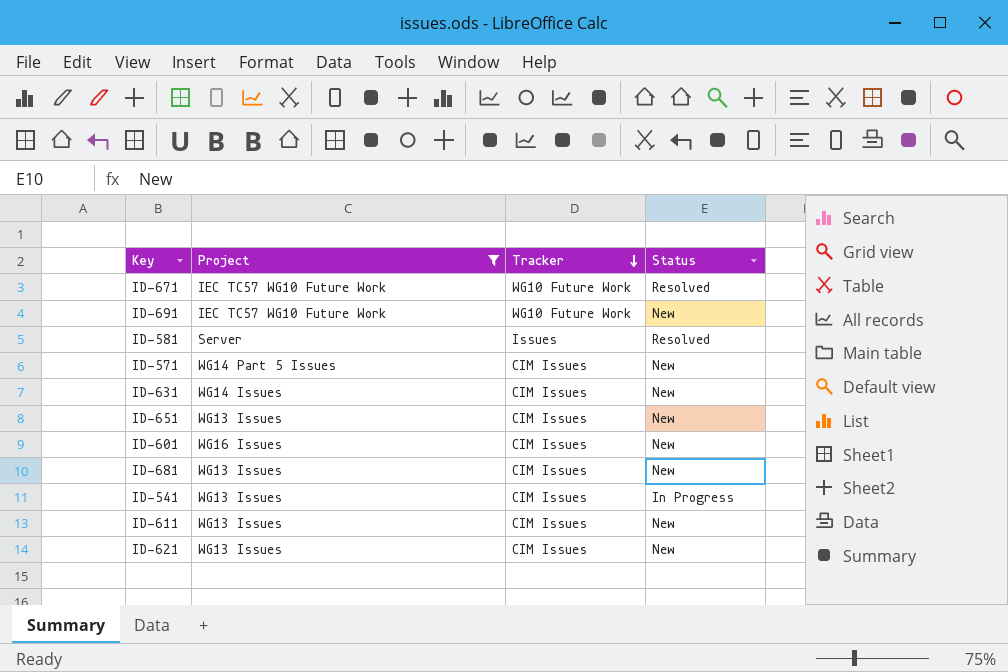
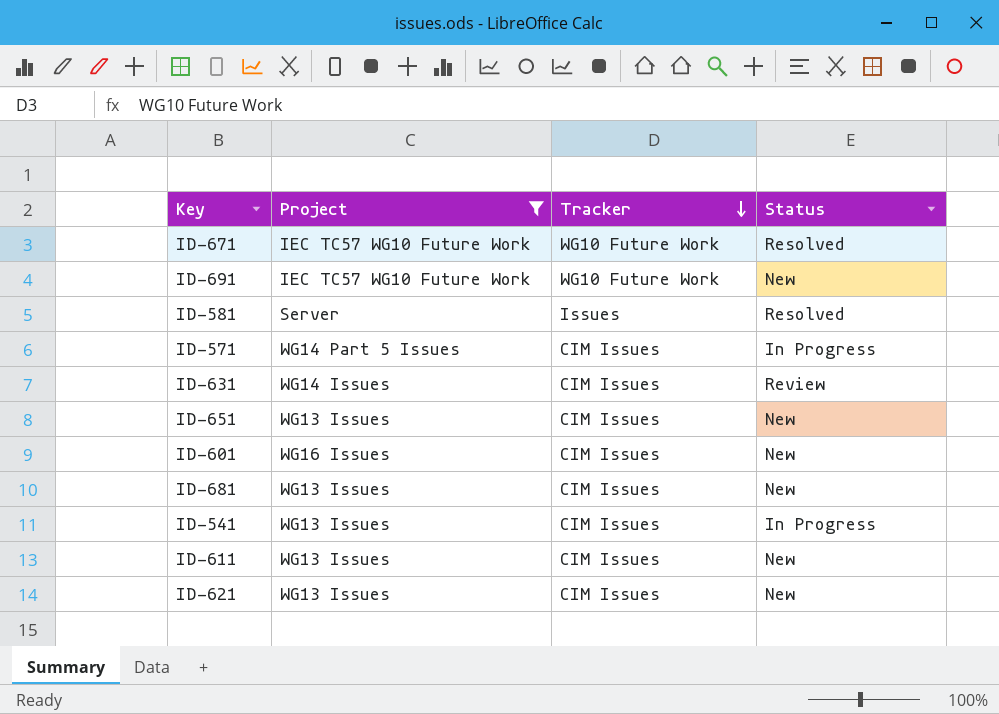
ID-571 | Status: New -> In Progress
ID-631 | Status: New -> Review

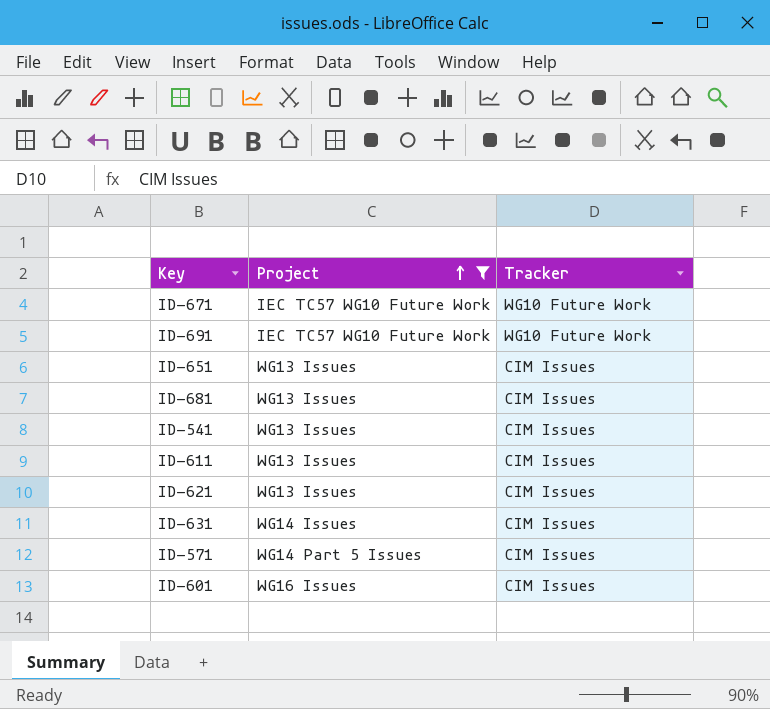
row order: Tracker descending -> Project ascending
column Status | position: 4 -> none
row ID-581: Server | Issues | Resolved -> none

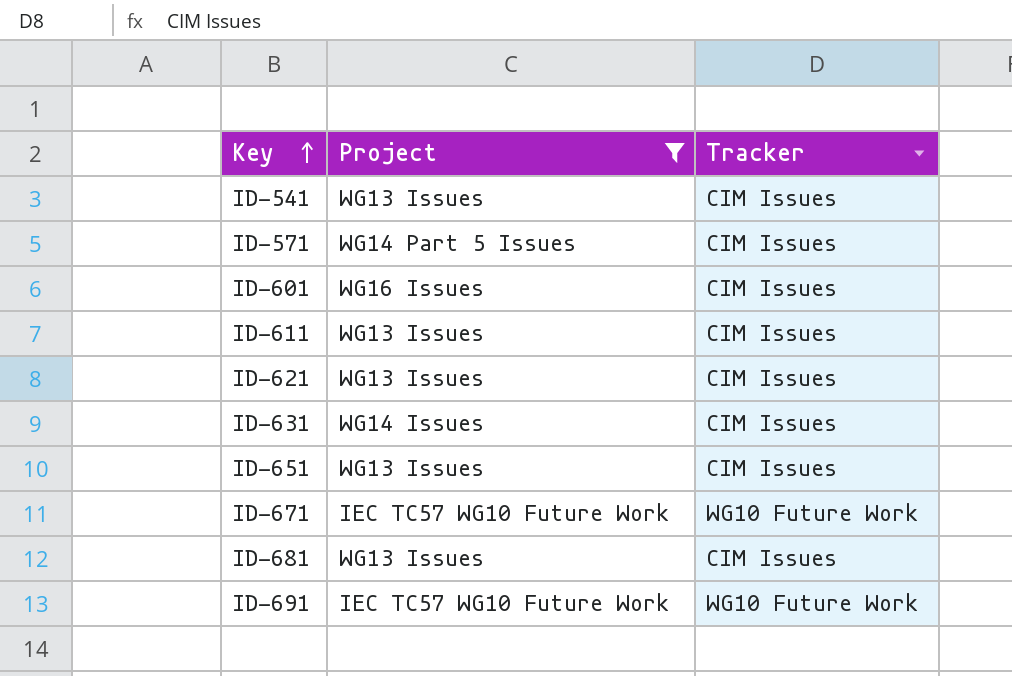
row order: Project ascending -> Key ascending

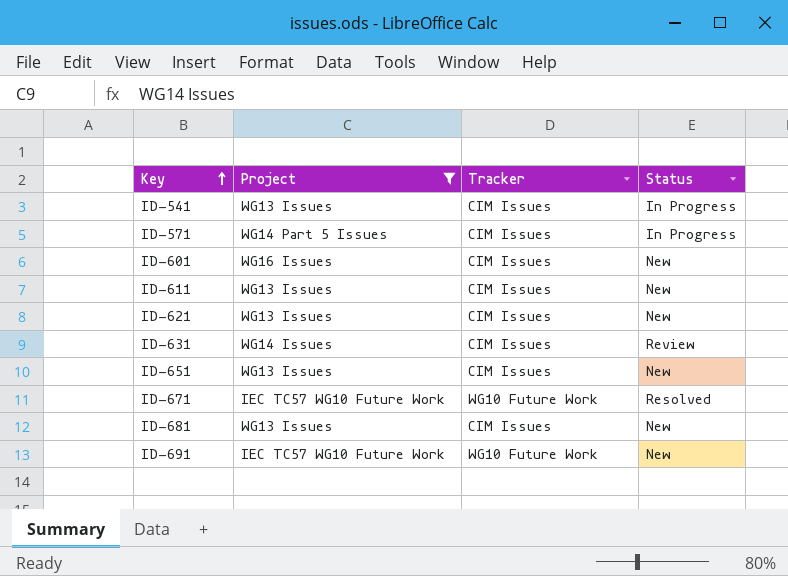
column Status | position: none -> 4

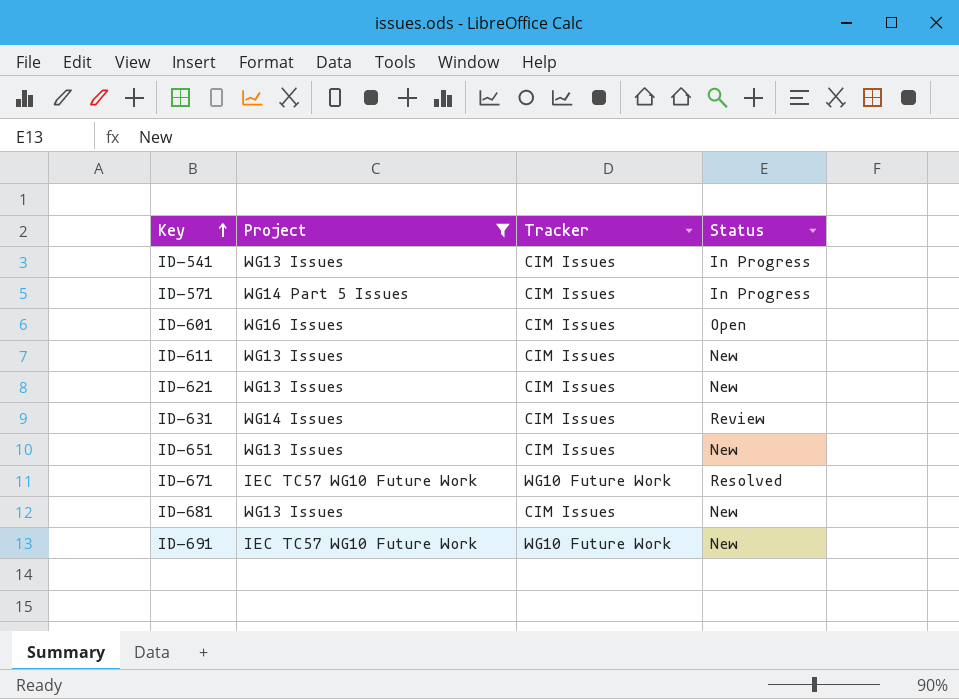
ID-601 | Status: New -> Open

